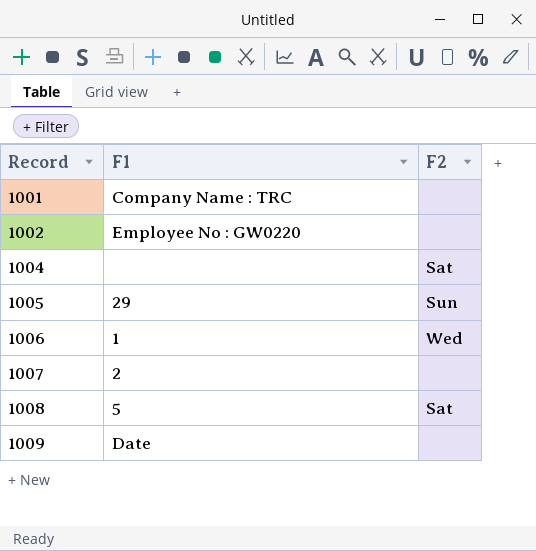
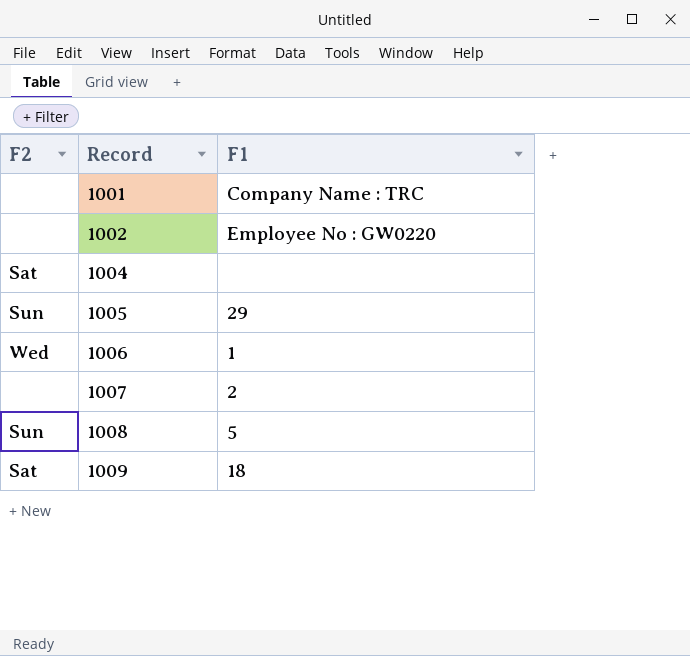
column F2 | position: 3 -> 1
1008 | F2: Sat -> Sun
1009 | F2: none -> Sat
1009 | F1: Date -> 18

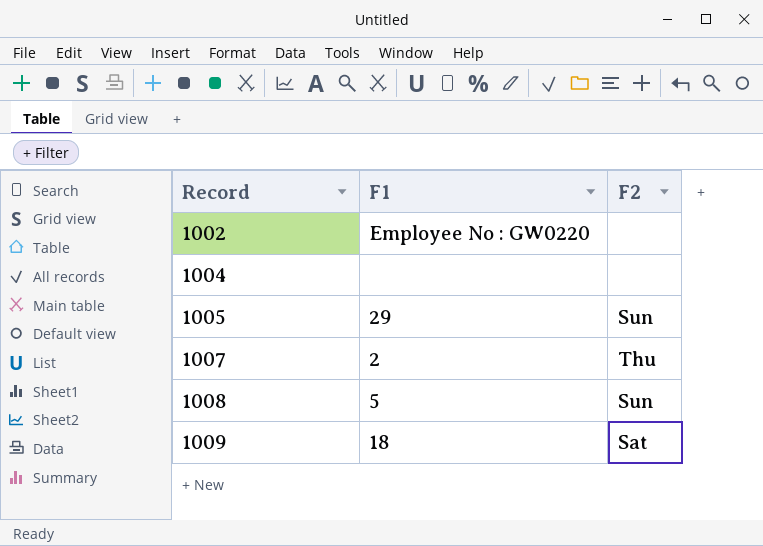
column F2 | position: 1 -> 3
row 1001: none | Company Name : TRC -> none
row 1006: Wed | 1 -> none
1004 | F2: Sat -> none
1007 | F2: none -> Thu

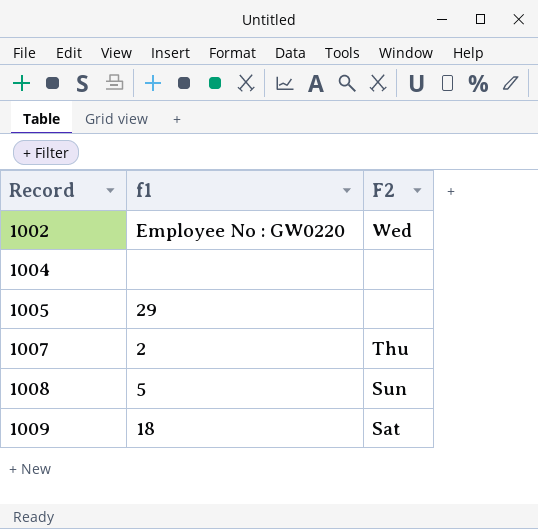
column name: F1 -> f1
1002 | F2: none -> Wed
1005 | F2: Sun -> none

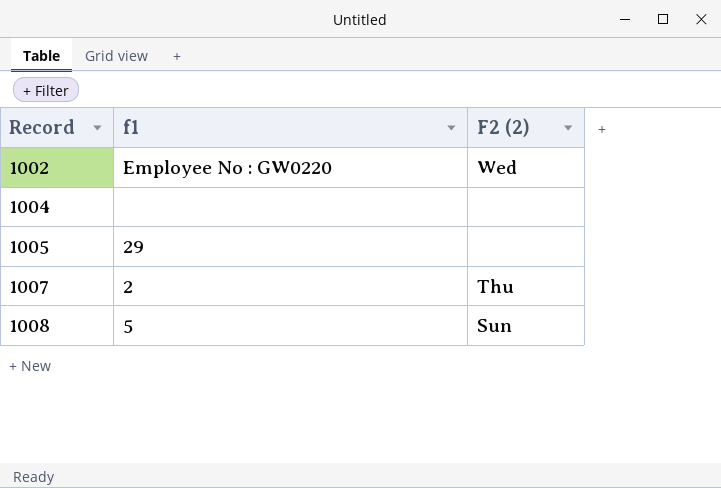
column name: F2 -> F2 (2)
row 1009: 18 | Sat -> none

